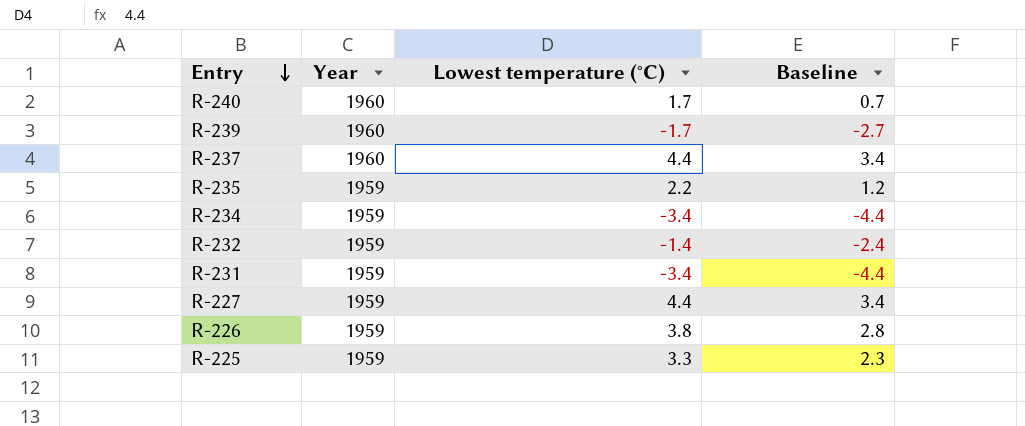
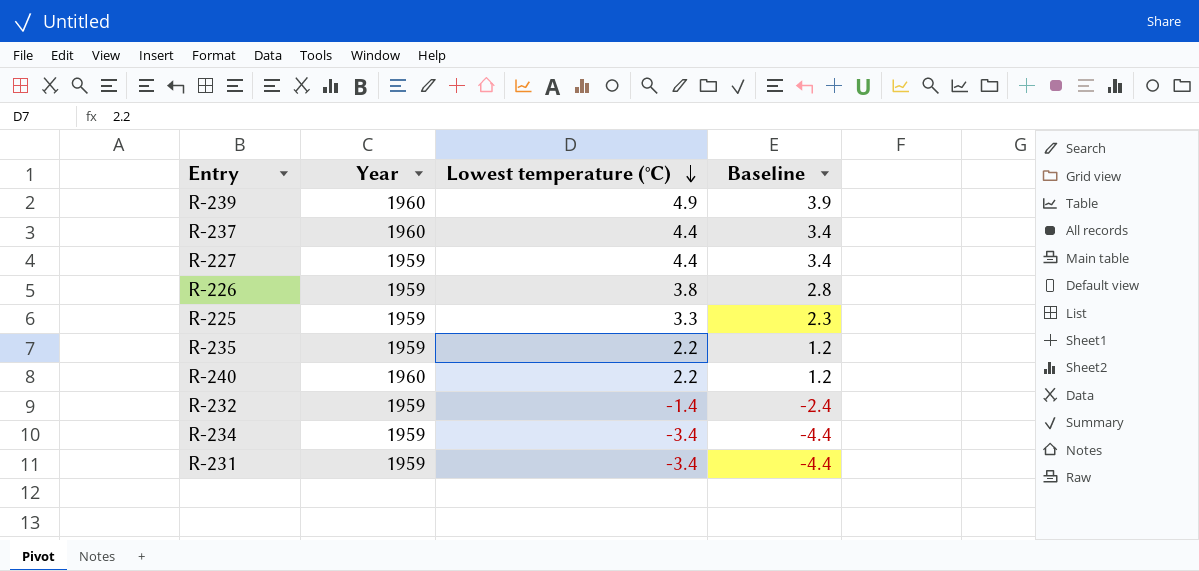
row order: Entry descending -> Lowest temperature (°C) descending
R-239 | Lowest temperature (°C): -1.7 -> 4.9
R-239 | Baseline: -2.7 -> 3.9
R-240 | Lowest temperature (°C): 1.7 -> 2.2
R-240 | Baseline: 0.7 -> 1.2

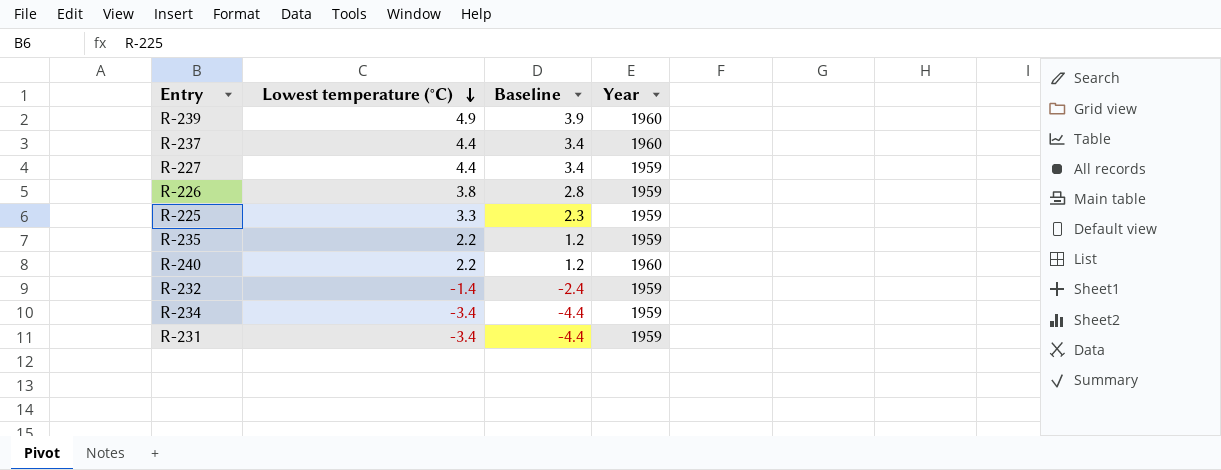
column Year | position: 2 -> 4

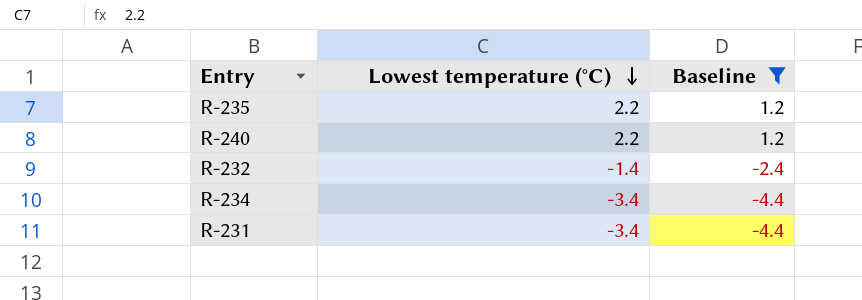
filter: none -> Baseline <= 1.2
column Year | position: 4 -> none

